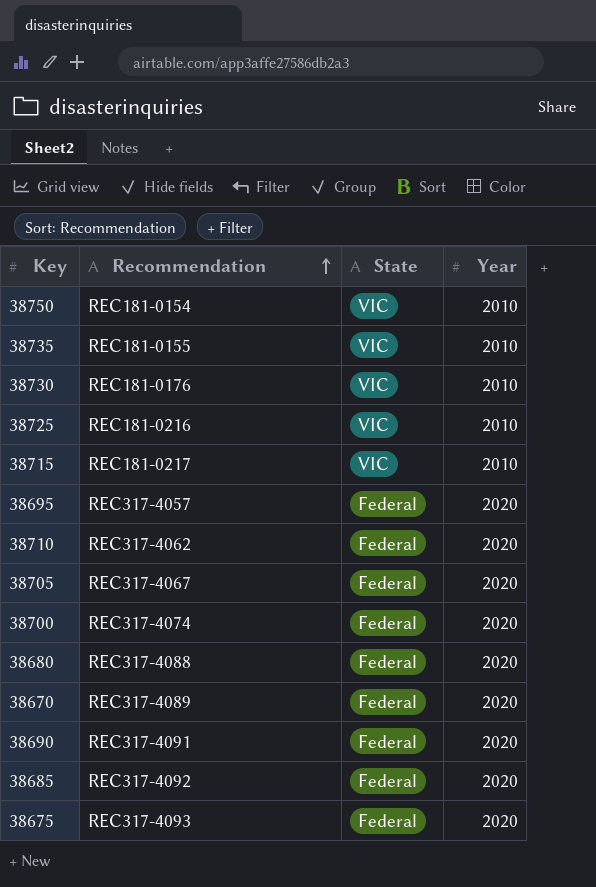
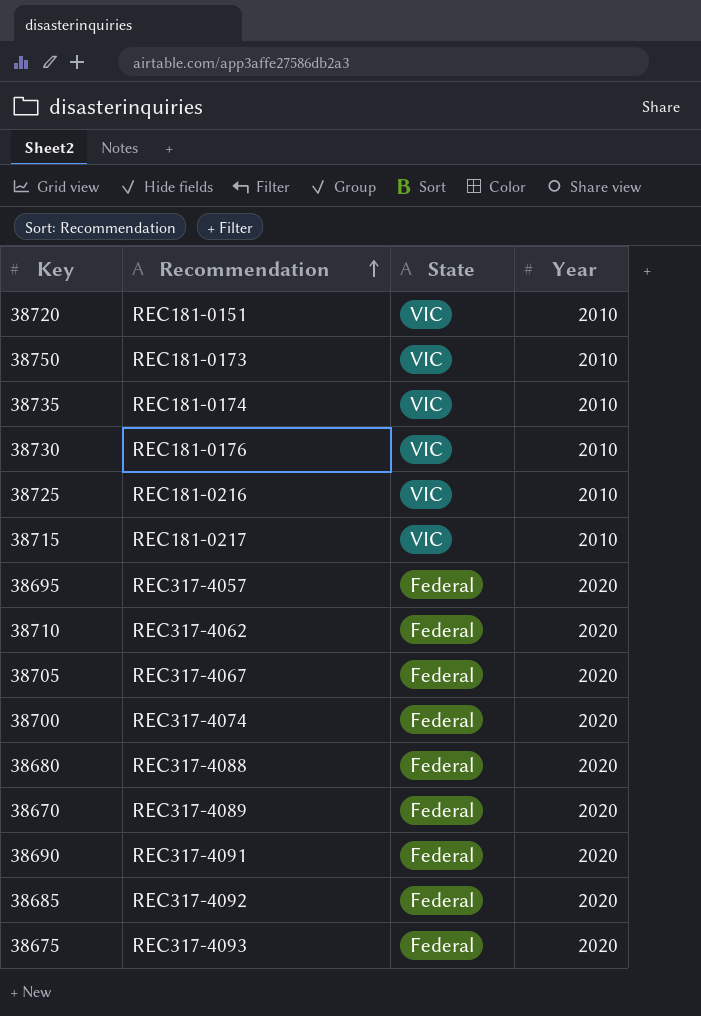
row 38720: none -> REC181-0151 | VIC | 2010
38750 | Recommendation: REC181-0154 -> REC181-0173
38735 | Recommendation: REC181-0155 -> REC181-0174

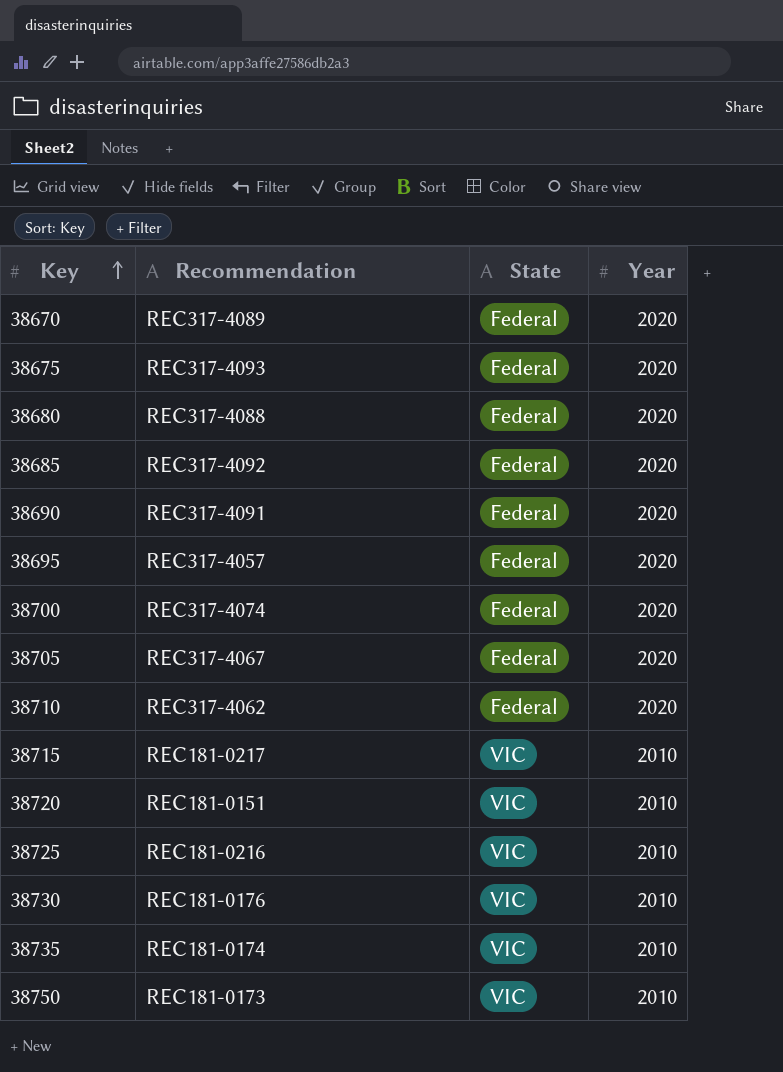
row order: Recommendation ascending -> Key ascending

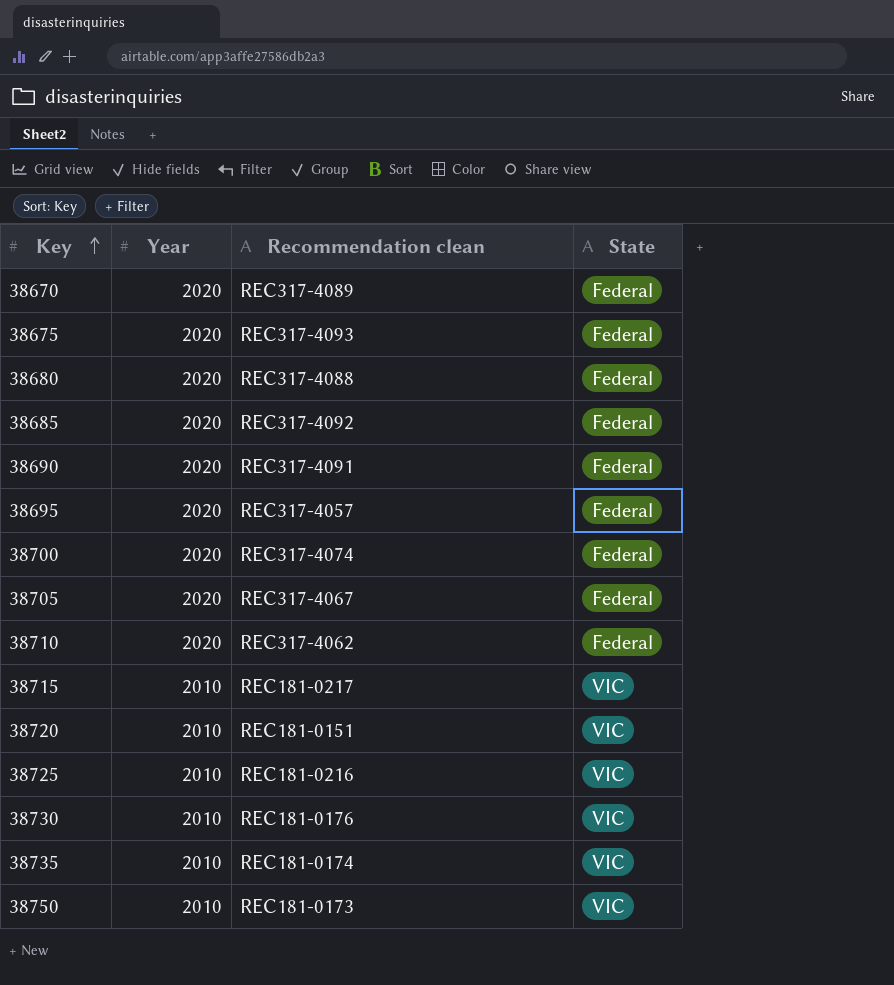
column Year | position: 4 -> 2
column name: Recommendation -> Recommendation clean

